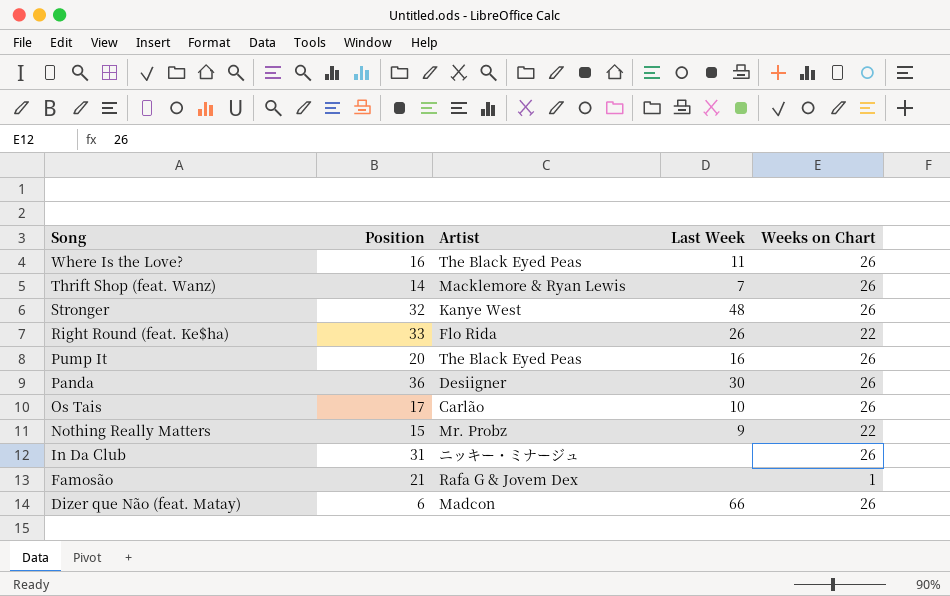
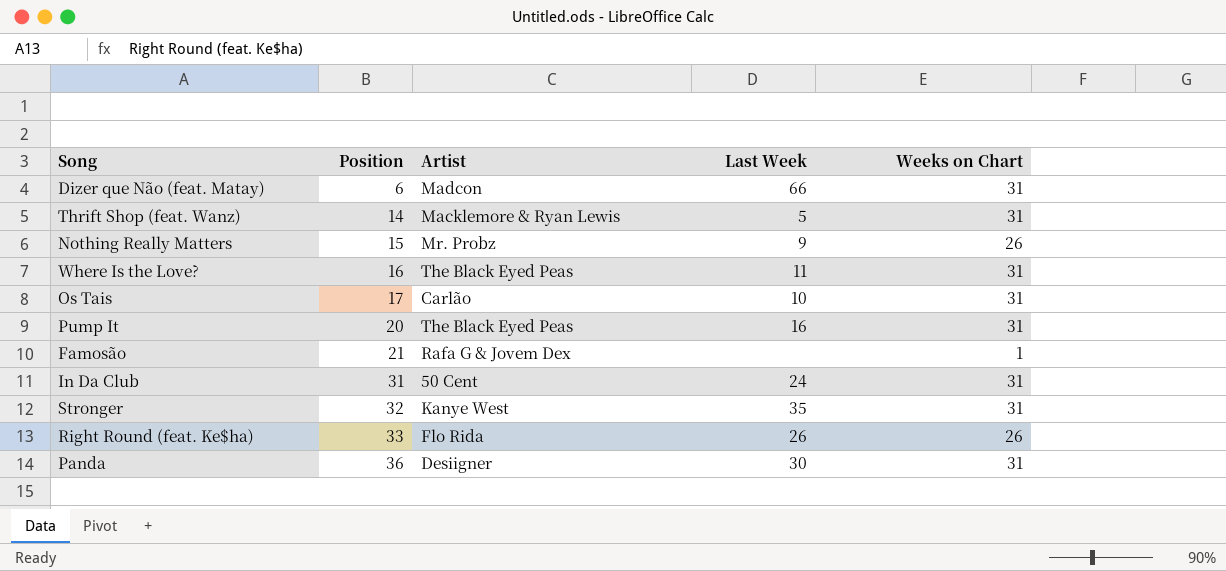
row order: Song descending -> Position ascending
Dizer que Não (feat. Matay) | Weeks on Chart: 26 -> 31
Thrift Shop (feat. Wanz) | Last Week: 7 -> 5
Thrift Shop (feat. Wanz) | Weeks on Chart: 26 -> 31
Nothing Really Matters | Weeks on Chart: 22 -> 26
Where Is the Love? | Weeks on Chart: 26 -> 31
Os Tais | Weeks on Chart: 26 -> 31
Pump It | Weeks on Chart: 26 -> 31
In Da Club | Artist: ニッキー・ミナージュ -> 50 Cent
In Da Club | Last Week: none -> 24
In Da Club | Weeks on Chart: 26 -> 31
Stronger | Last Week: 48 -> 35
Stronger | Weeks on Chart: 26 -> 31
Right Round (feat. Ke$ha) | Weeks on Chart: 22 -> 26
Panda | Weeks on Chart: 26 -> 31

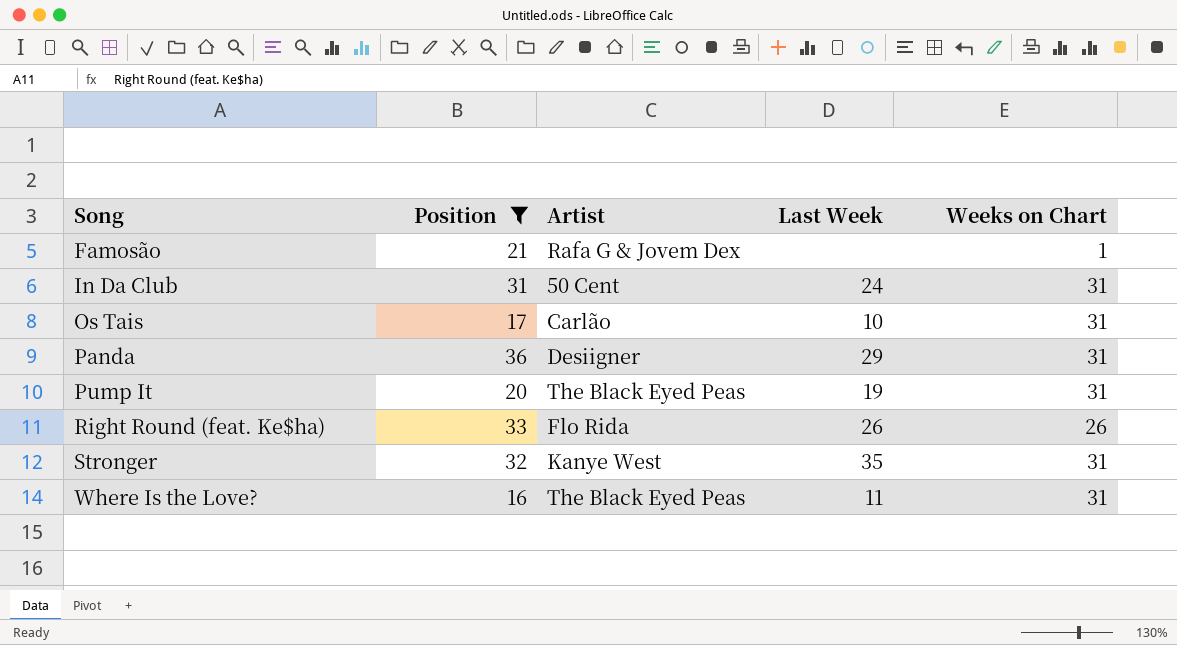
filter: none -> Position >= 16
row order: Position ascending -> Song ascending
Panda | Last Week: 30 -> 29
Pump It | Last Week: 16 -> 19

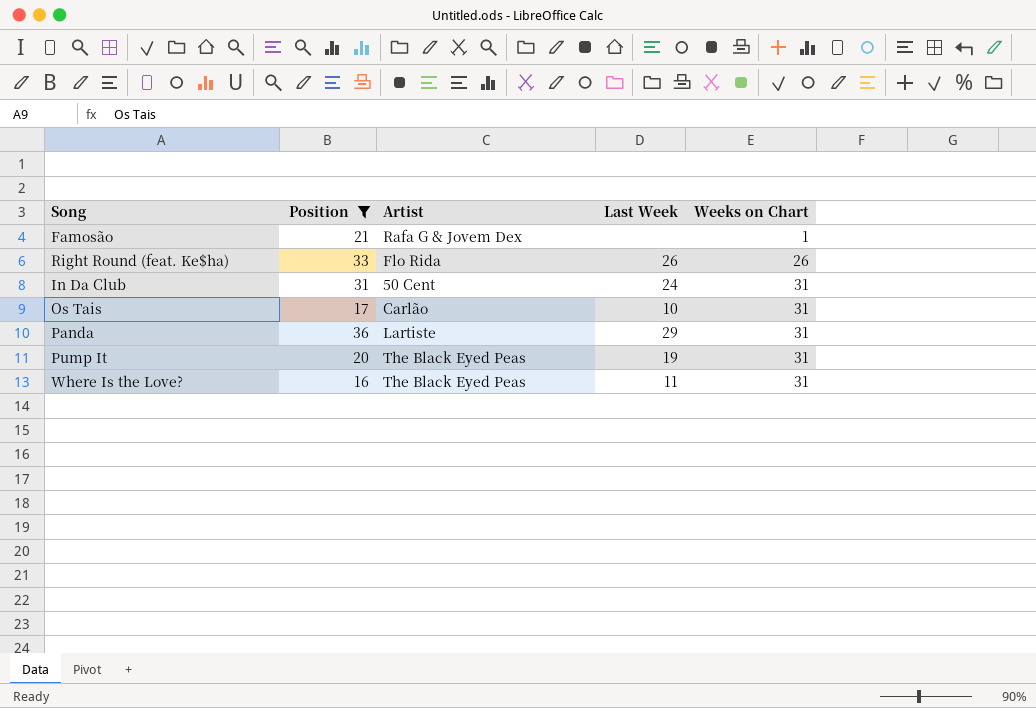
row order: Song ascending -> Weeks on Chart ascending
row Stronger: 32 | Kanye West | 35 | 31 -> none
Panda | Artist: Desiigner -> Lartiste

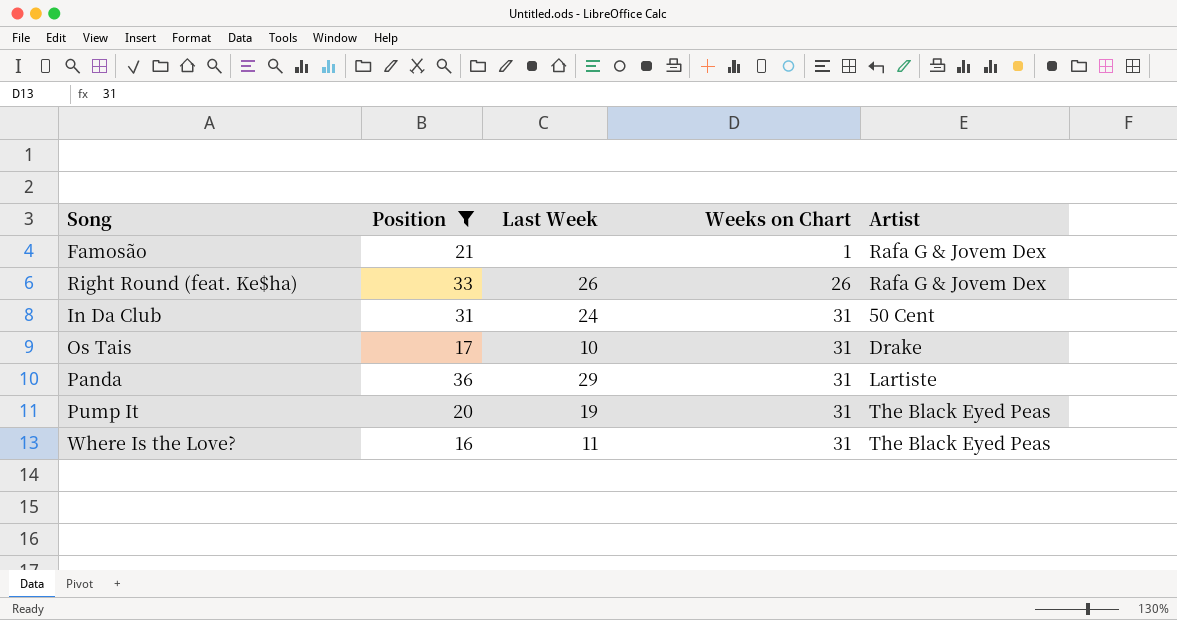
column Artist | position: 3 -> 5
Right Round (feat. Ke$ha) | Artist: Flo Rida -> Rafa G & Jovem Dex
Os Tais | Artist: Carlão -> Drake

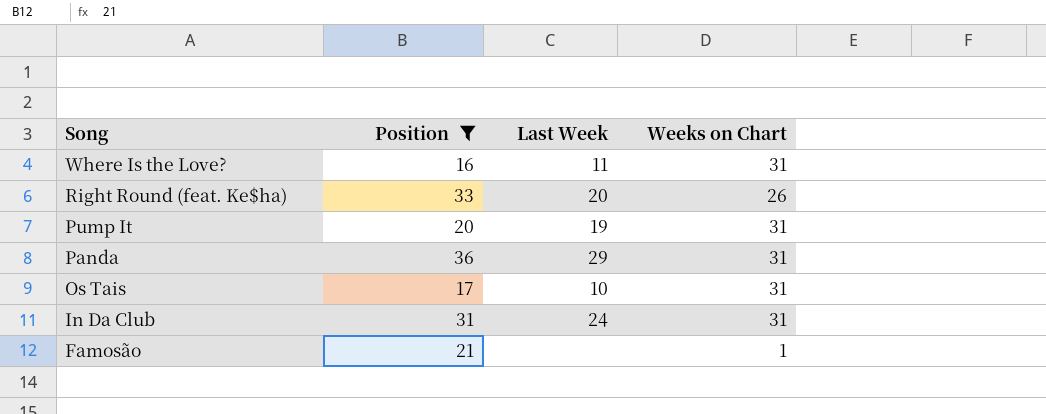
row order: Weeks on Chart ascending -> Song descending
column Artist | position: 5 -> none
Right Round (feat. Ke$ha) | Last Week: 26 -> 20

